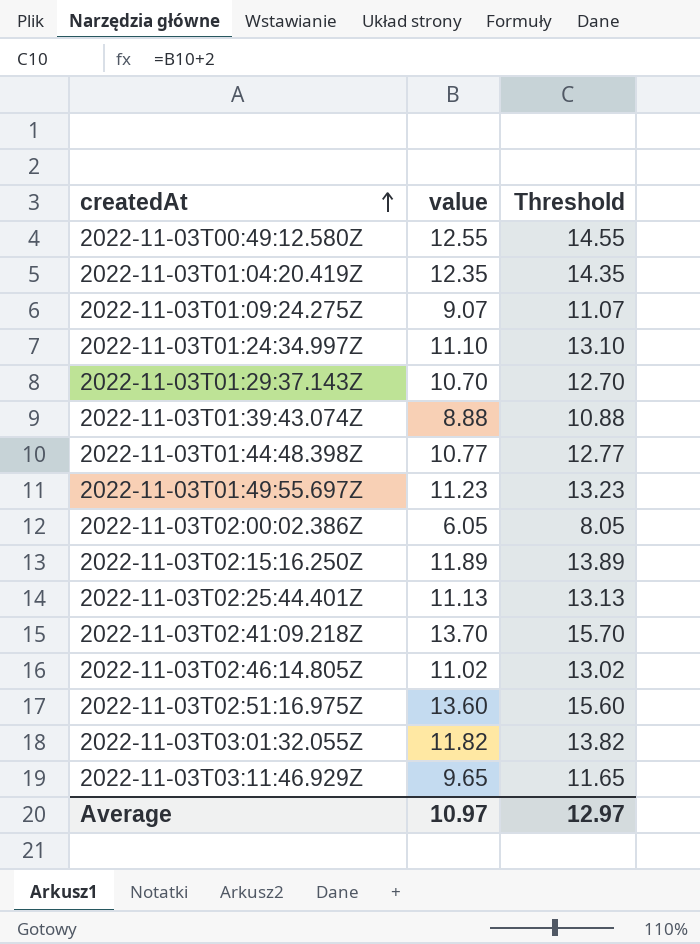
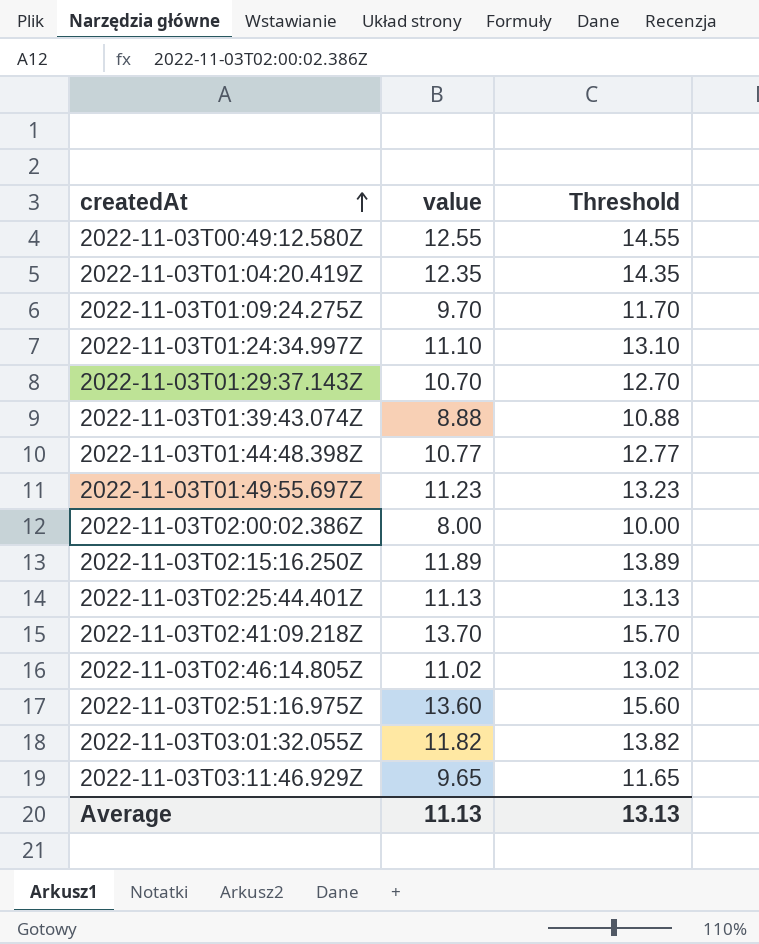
2022-11-03T01:09:24.275Z | value: 9.07 -> 9.70
2022-11-03T01:09:24.275Z | Threshold: 11.07 -> 11.70
2022-11-03T02:00:02.386Z | value: 6.05 -> 8.00
2022-11-03T02:00:02.386Z | Threshold: 8.05 -> 10.00
Average | value: 10.97 -> 11.13
Average | Threshold: 12.97 -> 13.13

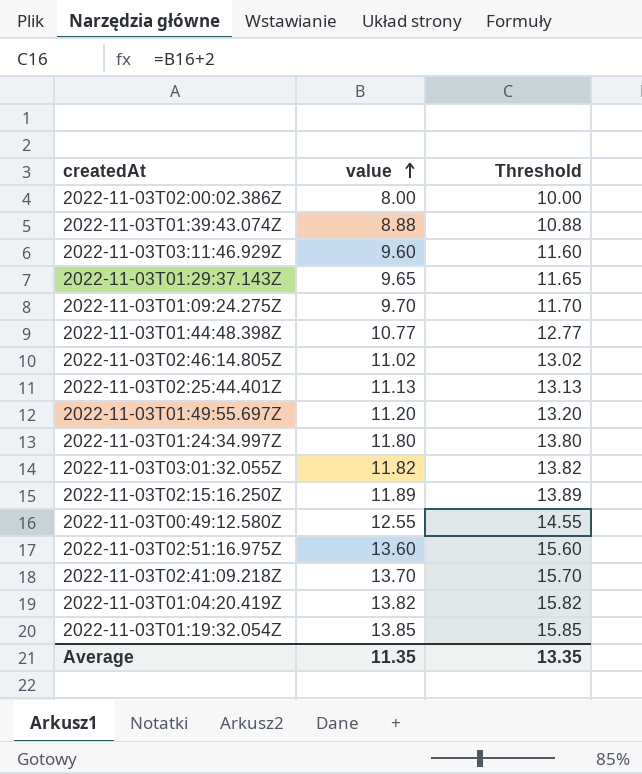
row order: createdAt ascending -> value ascending
2022-11-03T03:11:46.929Z | value: 9.65 -> 9.60
2022-11-03T03:11:46.929Z | Threshold: 11.65 -> 11.60
2022-11-03T01:29:37.143Z | value: 10.70 -> 9.65
2022-11-03T01:29:37.143Z | Threshold: 12.70 -> 11.65
2022-11-03T01:49:55.697Z | value: 11.23 -> 11.20
2022-11-03T01:49:55.697Z | Threshold: 13.23 -> 13.20
2022-11-03T01:24:34.997Z | value: 11.10 -> 11.80
2022-11-03T01:24:34.997Z | Threshold: 13.10 -> 13.80
2022-11-03T01:04:20.419Z | value: 12.35 -> 13.82
2022-11-03T01:04:20.419Z | Threshold: 14.35 -> 15.82
row 2022-11-03T01:19:32.054Z: none -> 13.85 | 15.85
Average | value: 11.13 -> 11.35
Average | Threshold: 13.13 -> 13.35

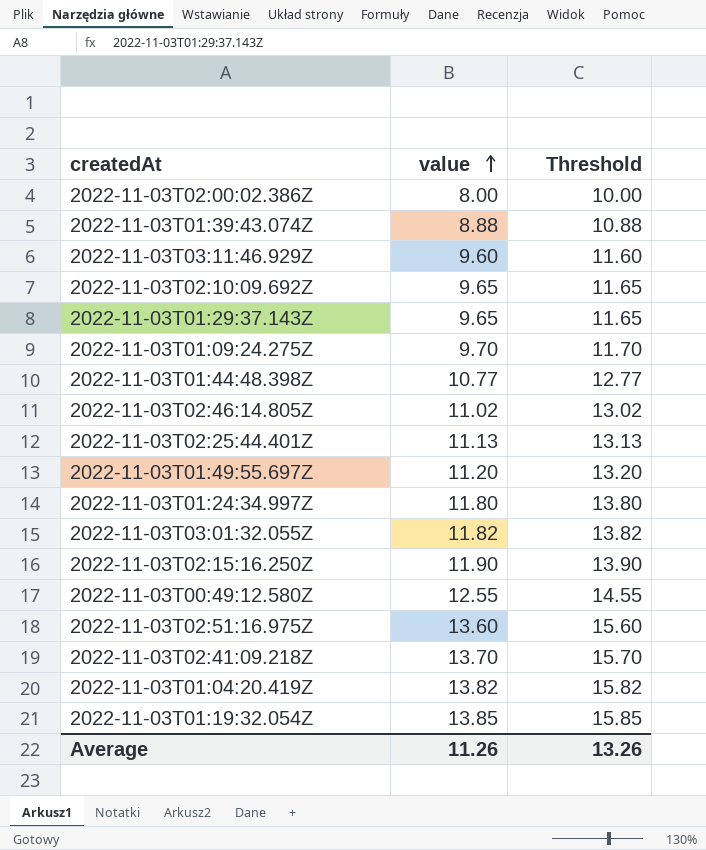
row 2022-11-03T02:10:09.692Z: none -> 9.65 | 11.65
2022-11-03T02:15:16.250Z | value: 11.89 -> 11.90
2022-11-03T02:15:16.250Z | Threshold: 13.89 -> 13.90
Average | value: 11.35 -> 11.26
Average | Threshold: 13.35 -> 13.26

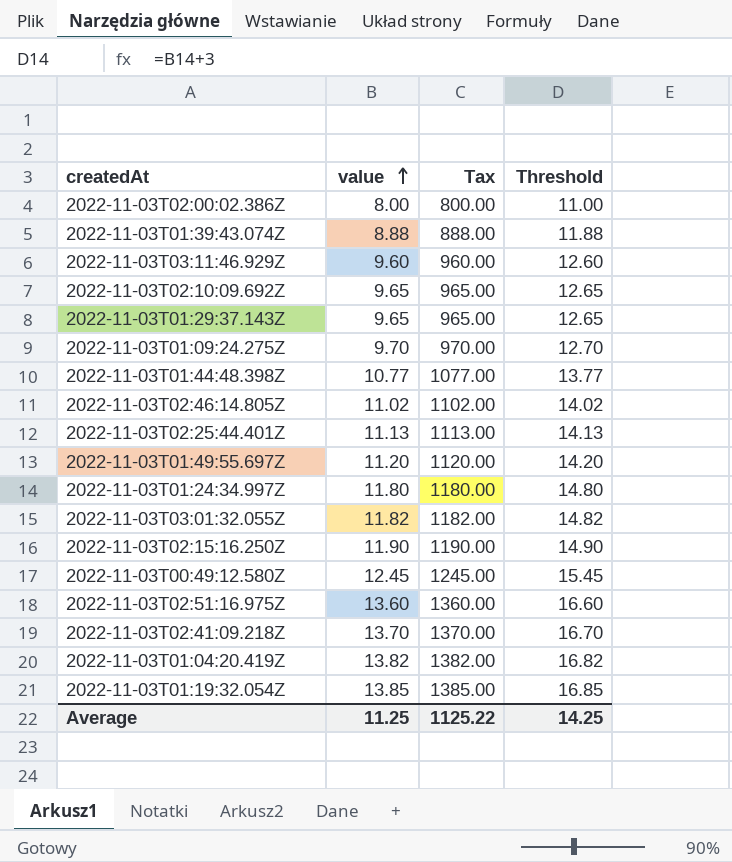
column Tax | formula: none -> [value] * 100
column Threshold | formula: [value] + 2 -> [value] + 3
2022-11-03T00:49:12.580Z | value: 12.55 -> 12.45
Average | value: 11.26 -> 11.25
Average | Threshold: 13.26 -> 14.25

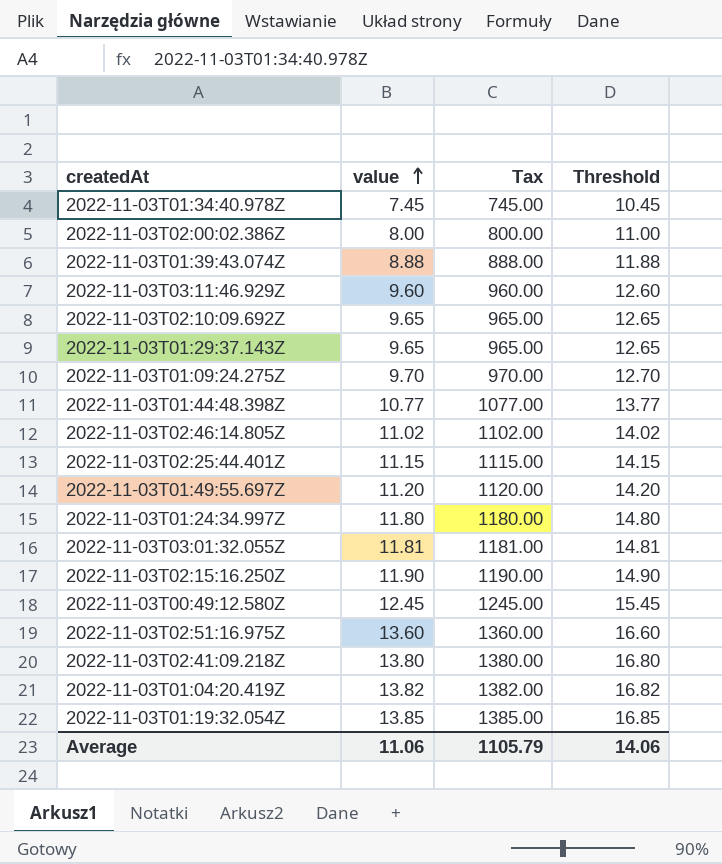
row 2022-11-03T01:34:40.978Z: none -> 7.45 | 745.00 | 10.45
2022-11-03T02:25:44.401Z | value: 11.13 -> 11.15
2022-11-03T02:25:44.401Z | Tax: 1113.00 -> 1115.00
2022-11-03T02:25:44.401Z | Threshold: 14.13 -> 14.15
2022-11-03T03:01:32.055Z | value: 11.82 -> 11.81
2022-11-03T03:01:32.055Z | Tax: 1182.00 -> 1181.00
2022-11-03T03:01:32.055Z | Threshold: 14.82 -> 14.81
2022-11-03T02:41:09.218Z | value: 13.70 -> 13.80
2022-11-03T02:41:09.218Z | Tax: 1370.00 -> 1380.00
2022-11-03T02:41:09.218Z | Threshold: 16.70 -> 16.80
Average | value: 11.25 -> 11.06
Average | Tax: 1125.22 -> 1105.79
Average | Threshold: 14.25 -> 14.06

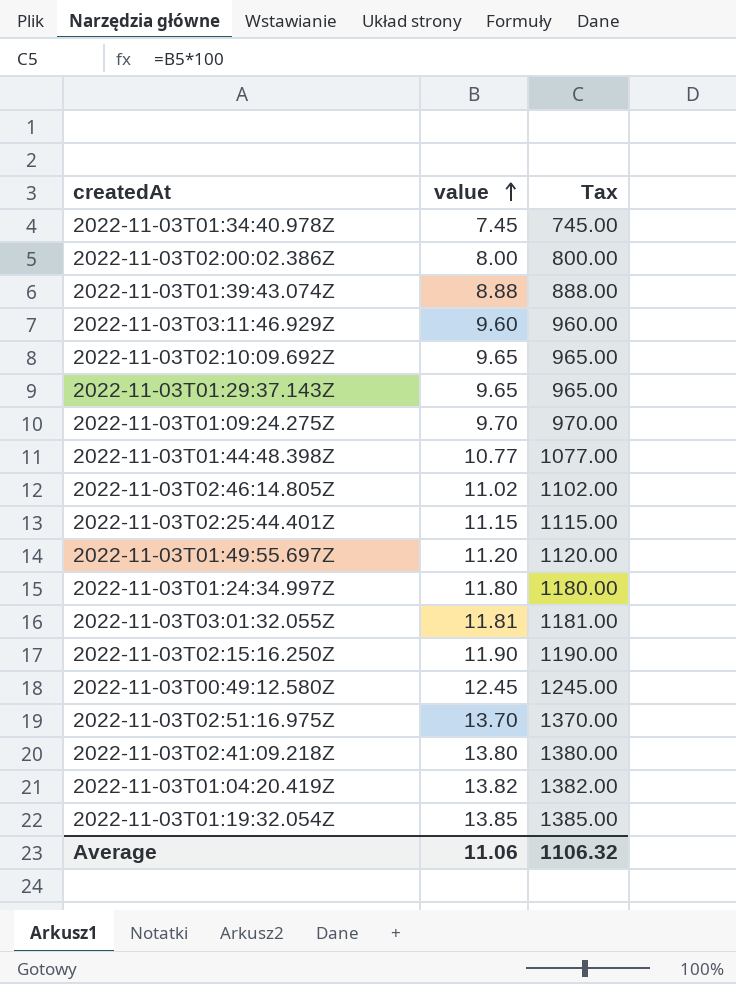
column Threshold | formula: [value] + 3 -> none
2022-11-03T02:51:16.975Z | value: 13.60 -> 13.70
2022-11-03T02:51:16.975Z | Tax: 1360.00 -> 1370.00
Average | Tax: 1105.79 -> 1106.32

